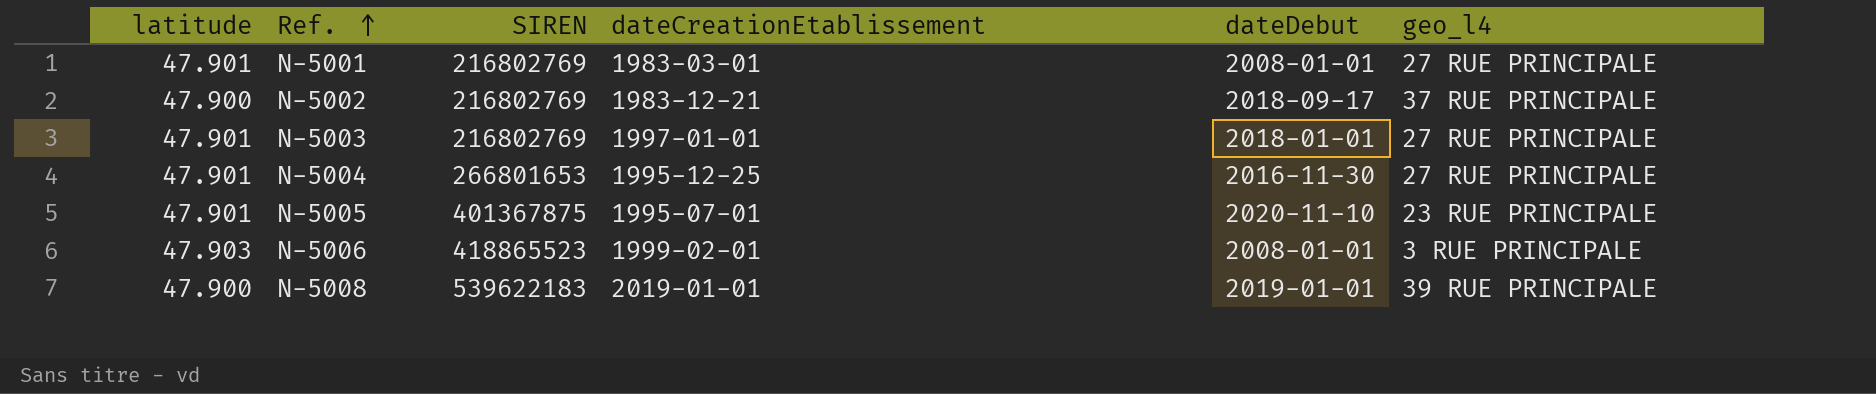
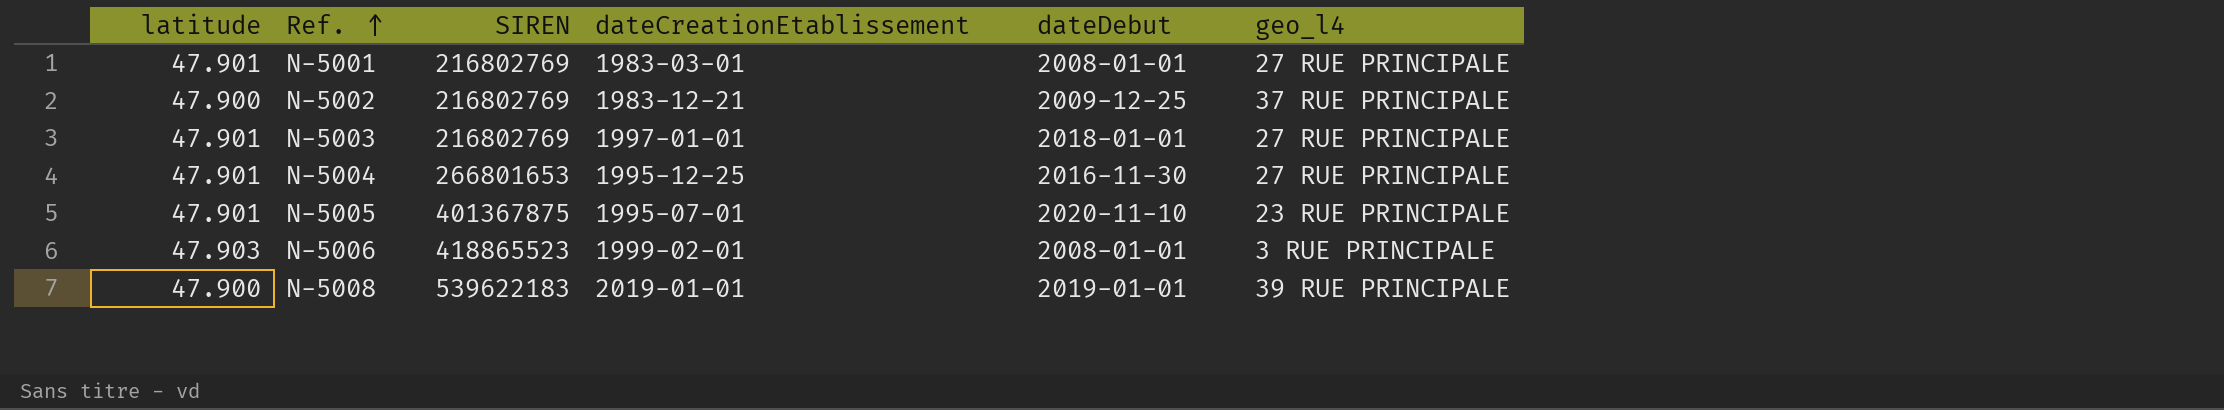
N-5002 | dateDebut: 2018-09-17 -> 2009-12-25

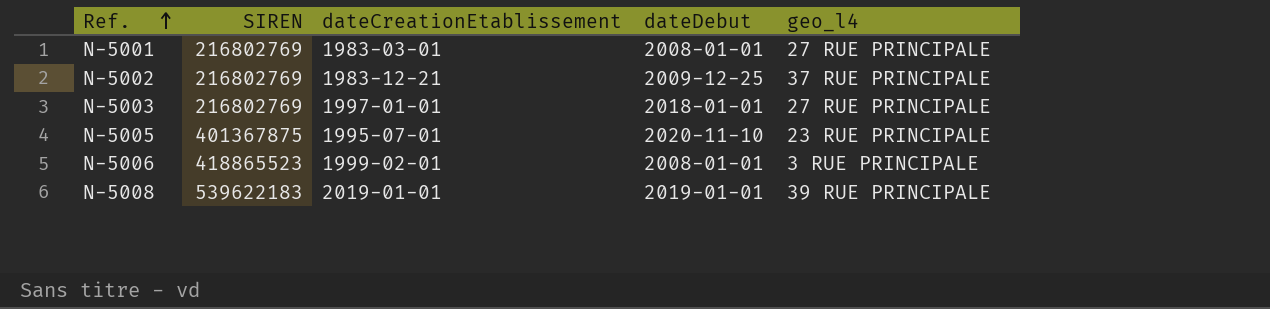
column latitude | position: 1 -> none
row N-5004: 47.901 | 266801653 | 1995-12-25 | 2016-11-30 | 27 RUE PRINCIPALE -> none

